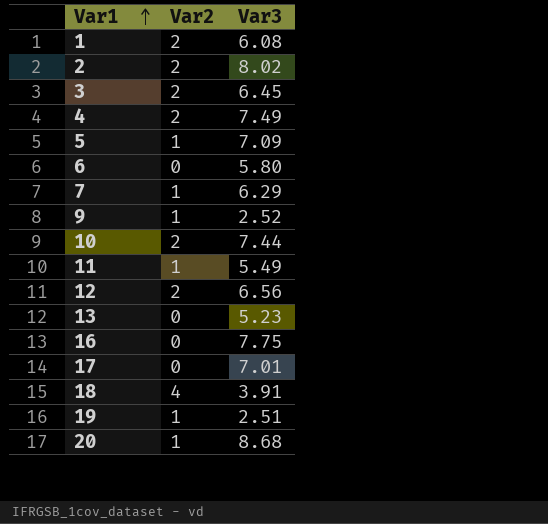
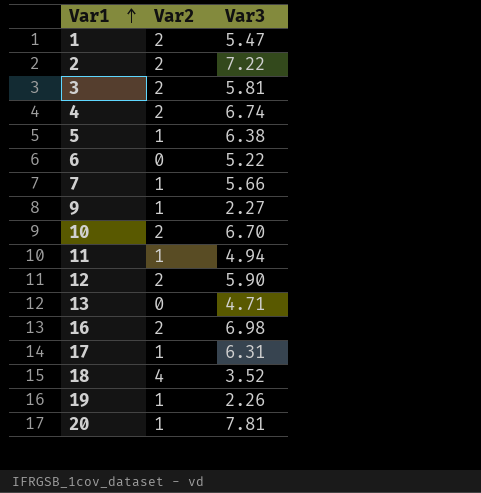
1 | Var3: 6.08 -> 5.47
2 | Var3: 8.02 -> 7.22
3 | Var3: 6.45 -> 5.81
4 | Var3: 7.49 -> 6.74
5 | Var3: 7.09 -> 6.38
6 | Var3: 5.80 -> 5.22
7 | Var3: 6.29 -> 5.66
9 | Var3: 2.52 -> 2.27
10 | Var3: 7.44 -> 6.70
11 | Var3: 5.49 -> 4.94
12 | Var3: 6.56 -> 5.90
13 | Var3: 5.23 -> 4.71
16 | Var2: 0 -> 2
16 | Var3: 7.75 -> 6.98
17 | Var2: 0 -> 1
17 | Var3: 7.01 -> 6.31
18 | Var3: 3.91 -> 3.52
19 | Var3: 2.51 -> 2.26
20 | Var3: 8.68 -> 7.81

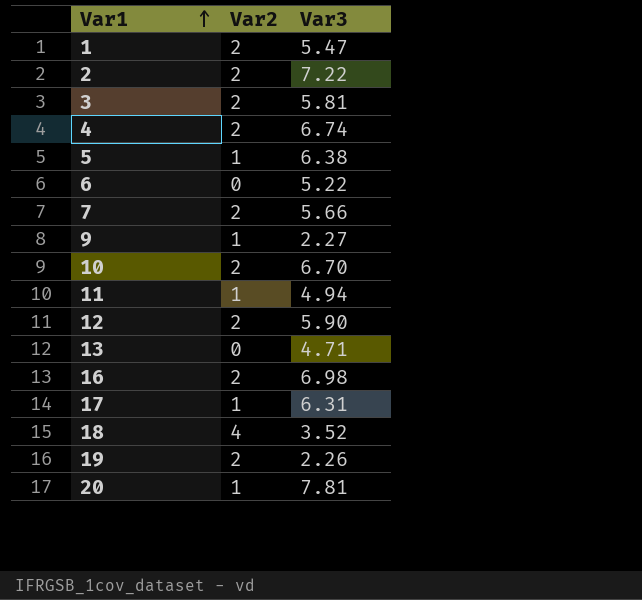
7 | Var2: 1 -> 2
19 | Var2: 1 -> 2

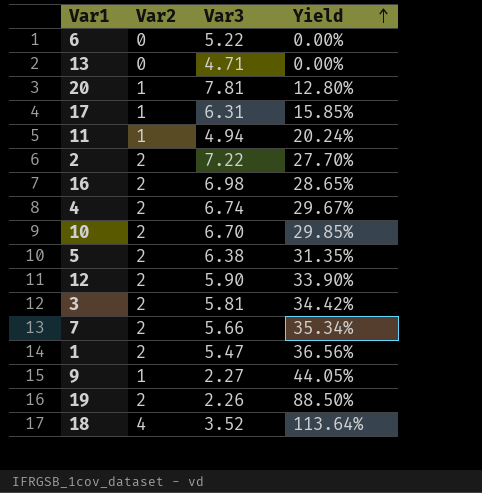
row order: Var1 ascending -> Yield ascending
column Yield | formula: none -> [Var2] / [Var3]
5 | Var2: 1 -> 2

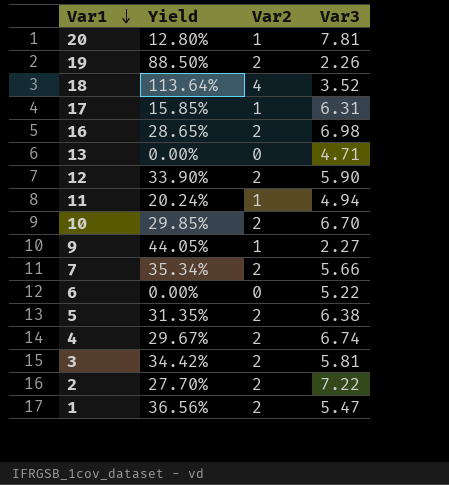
row order: Yield ascending -> Var1 descending
column Yield | position: 4 -> 2

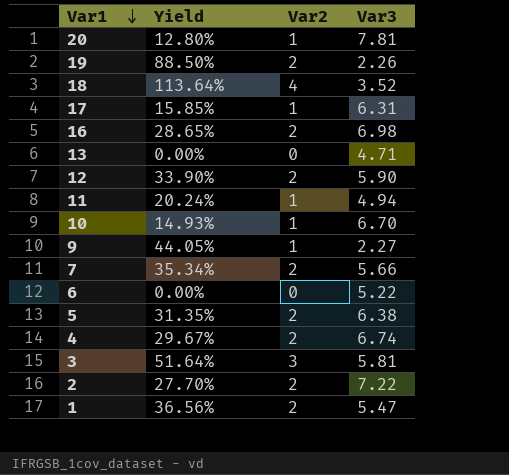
10 | Yield: 29.85% -> 14.93%
10 | Var2: 2 -> 1
3 | Yield: 34.42% -> 51.64%
3 | Var2: 2 -> 3

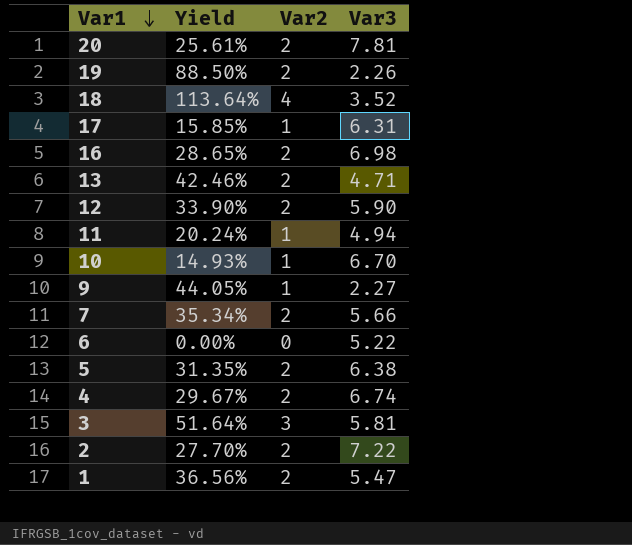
20 | Yield: 12.80% -> 25.61%
20 | Var2: 1 -> 2
13 | Yield: 0.00% -> 42.46%
13 | Var2: 0 -> 2

